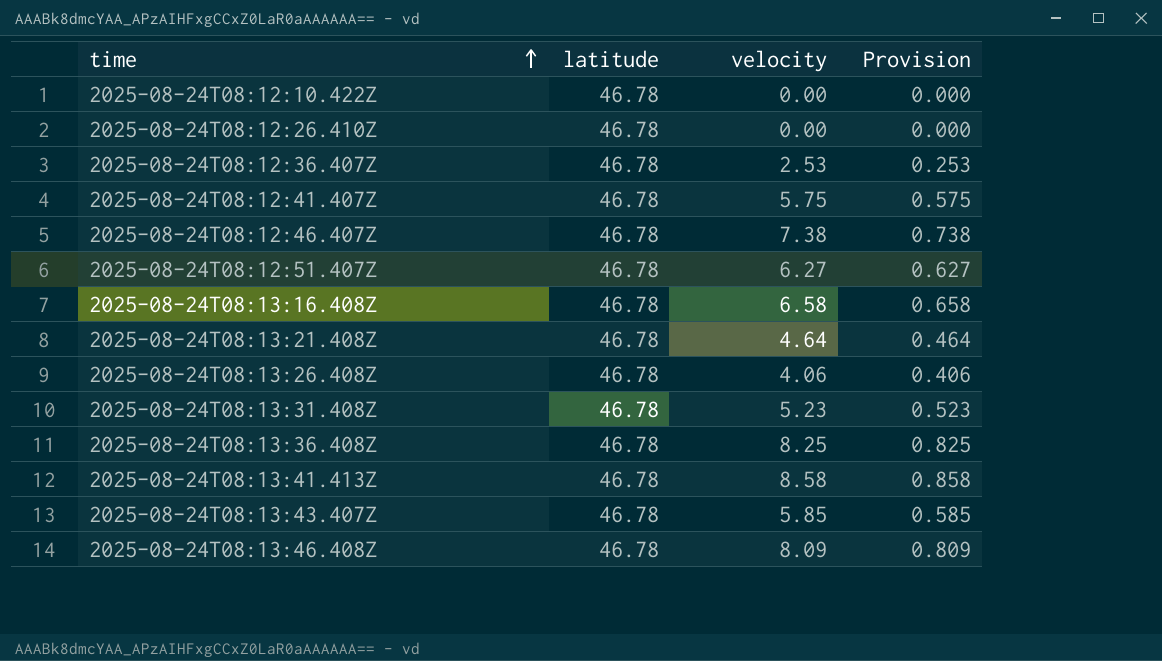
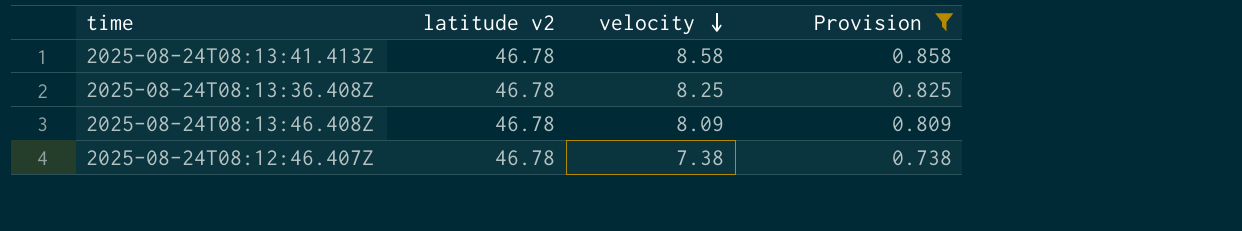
filter: none -> Provision >= 0.738
row order: time ascending -> velocity descending
column name: latitude -> latitude v2

